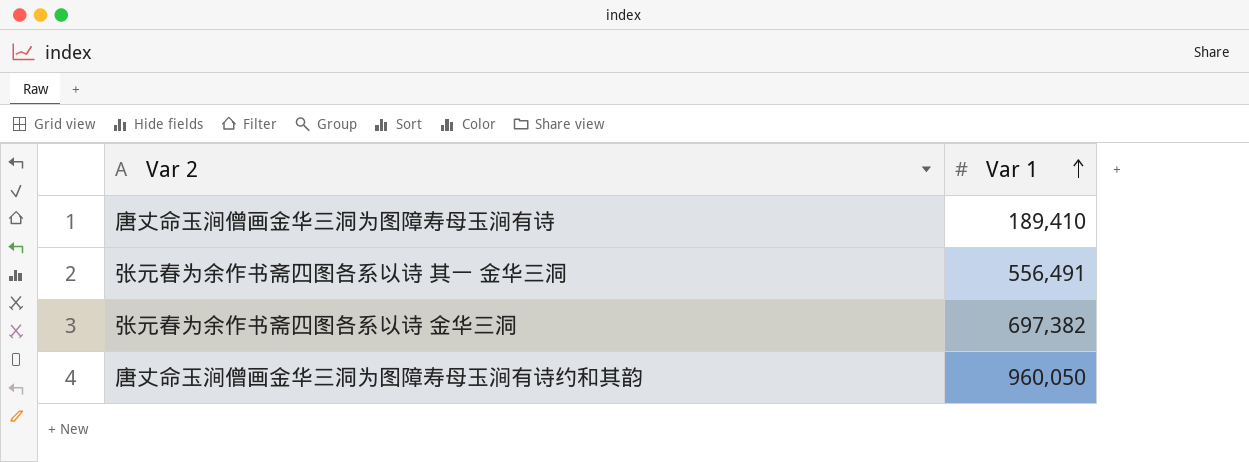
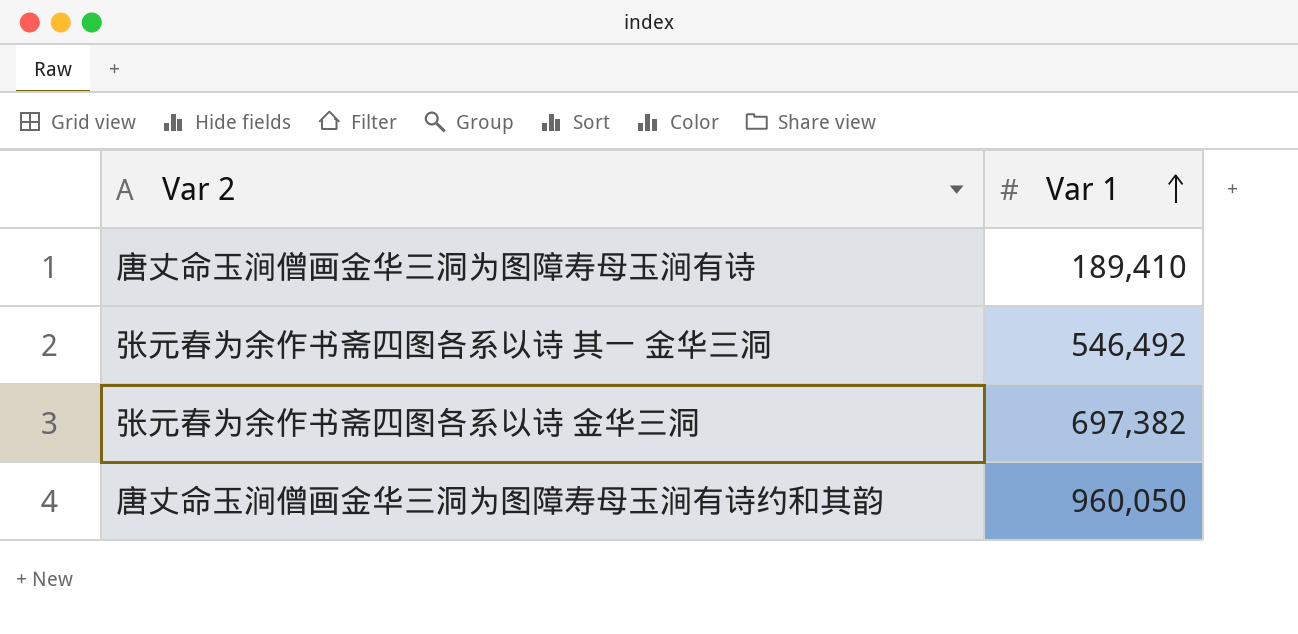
张元春为余作书斋四图各系以诗 其一 金华三洞 | Var 1: 556,491 -> 546,492

